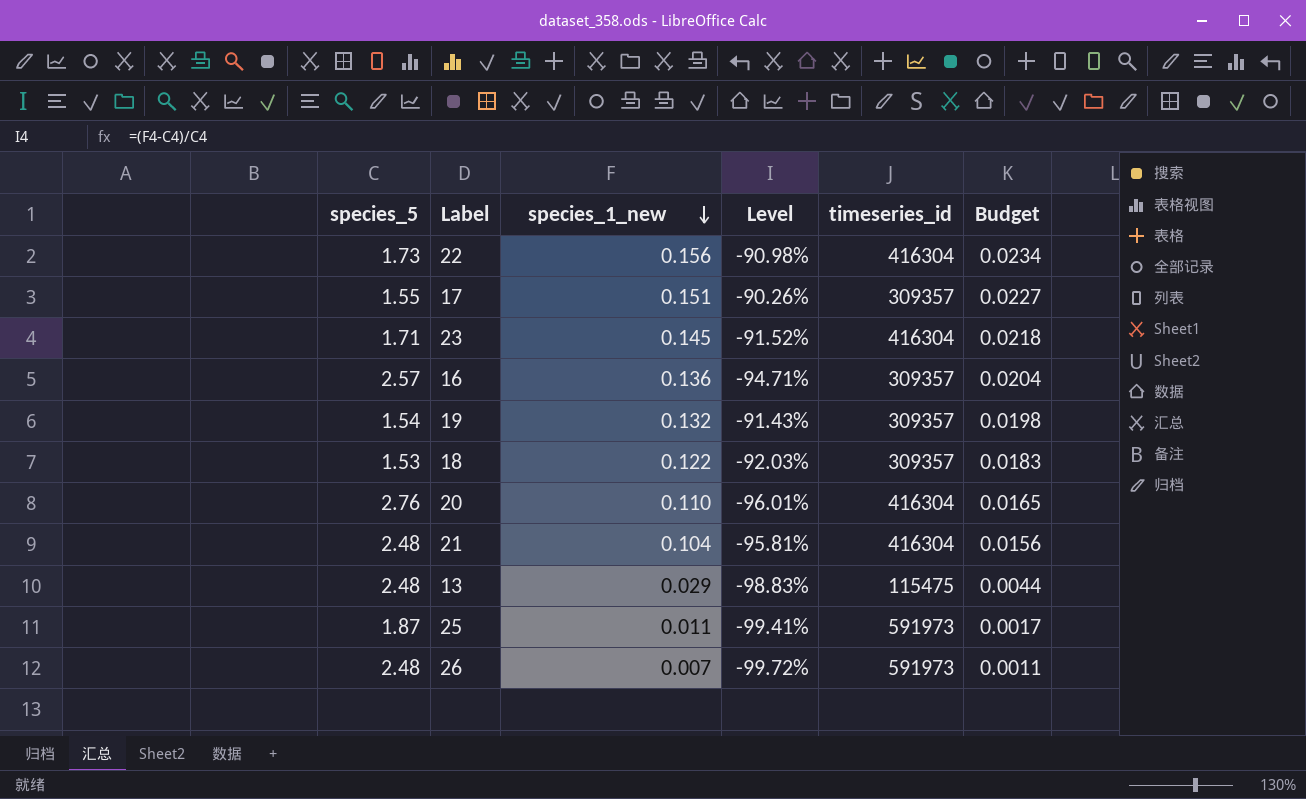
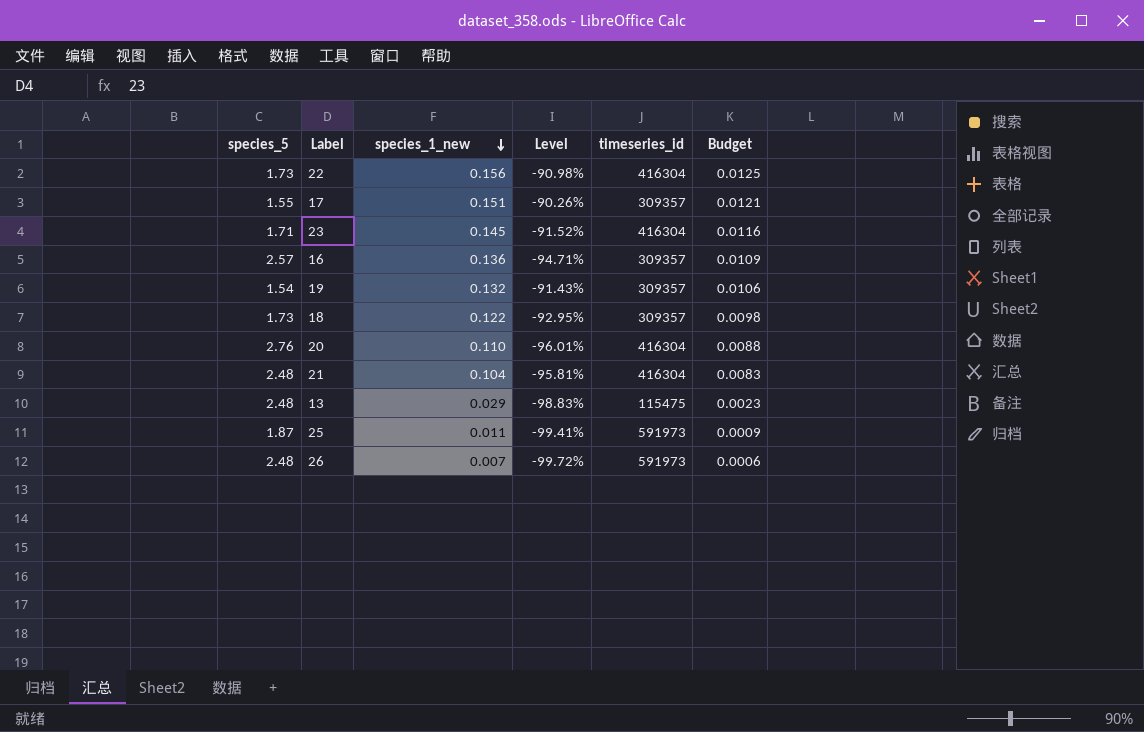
column Budget | formula: [species_1_new] * 0.15 -> [species_1_new] * 0.08
18 | species_5: 1.53 -> 1.73
18 | Level: -92.03% -> -92.95%

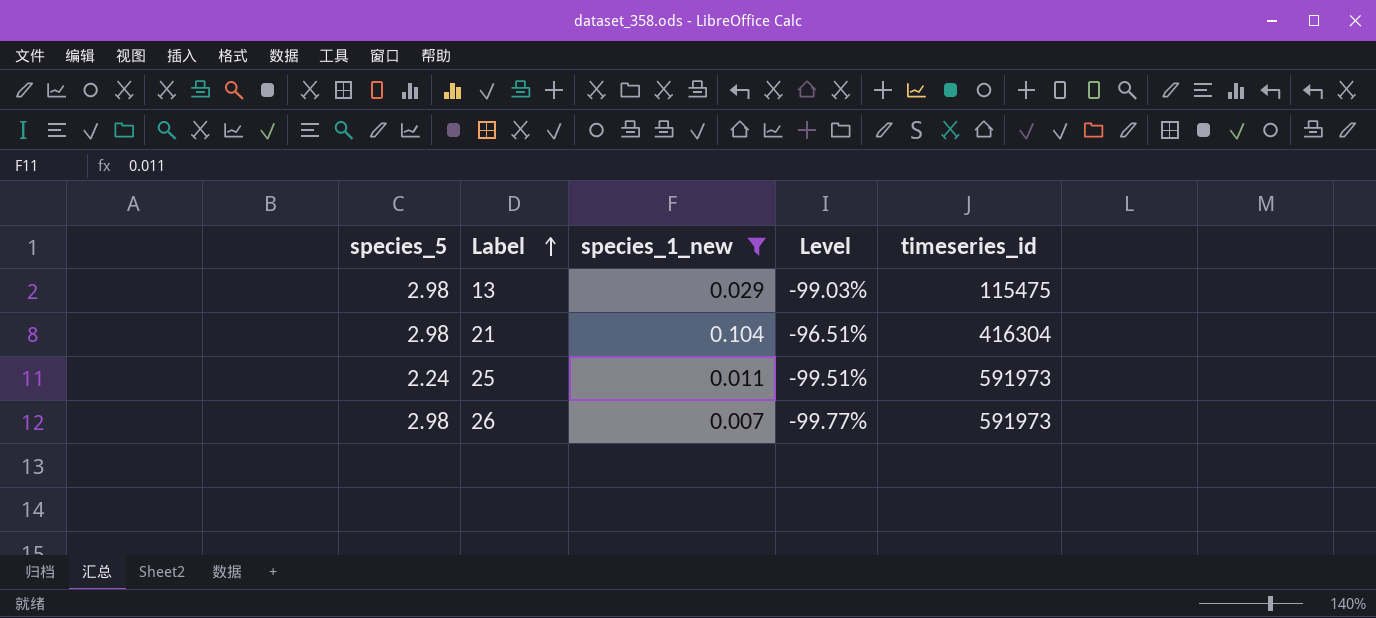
filter: none -> species_1_new <= 0.104
row order: species_1_new descending -> Label ascending
column Budget | formula: [species_1_new] * 0.08 -> none
13 | species_5: 2.48 -> 2.98
13 | Level: -98.83% -> -99.03%
21 | species_5: 2.48 -> 2.98
21 | Level: -95.81% -> -96.51%
25 | species_5: 1.87 -> 2.24
25 | Level: -99.41% -> -99.51%
26 | species_5: 2.48 -> 2.98
26 | Level: -99.72% -> -99.77%

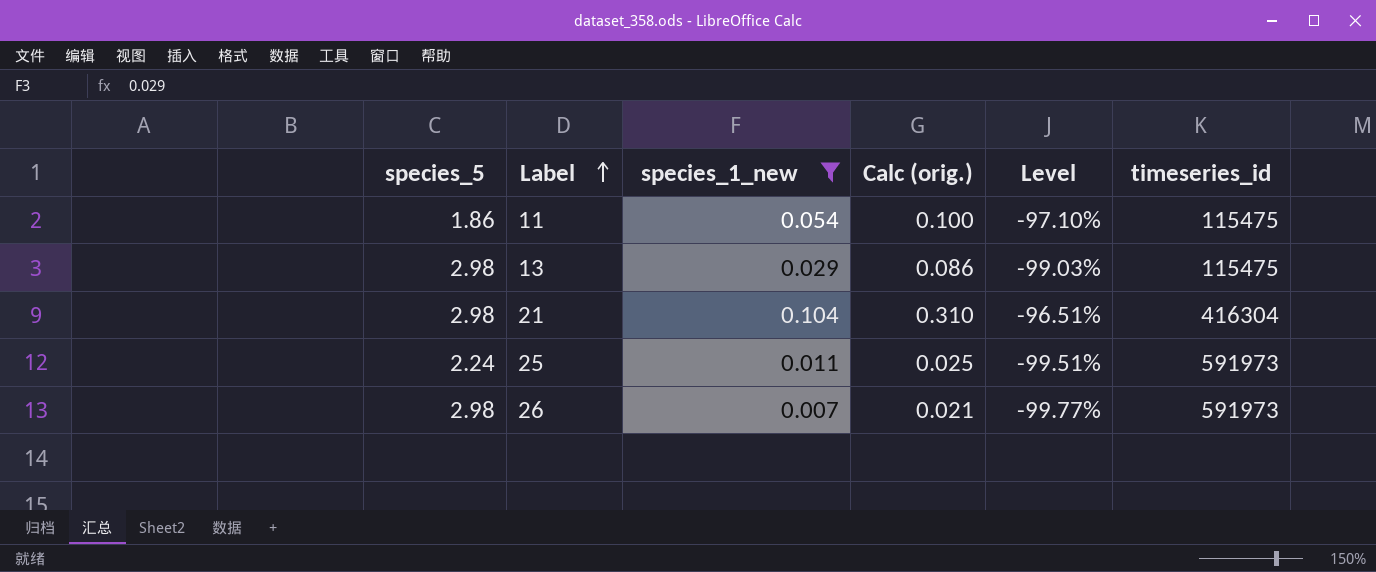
column Calc (orig.) | formula: none -> [species_5] * [species_1_new]
row 11: none -> 1.86 | 0.054 | 0.100 | -97.10% | 115475

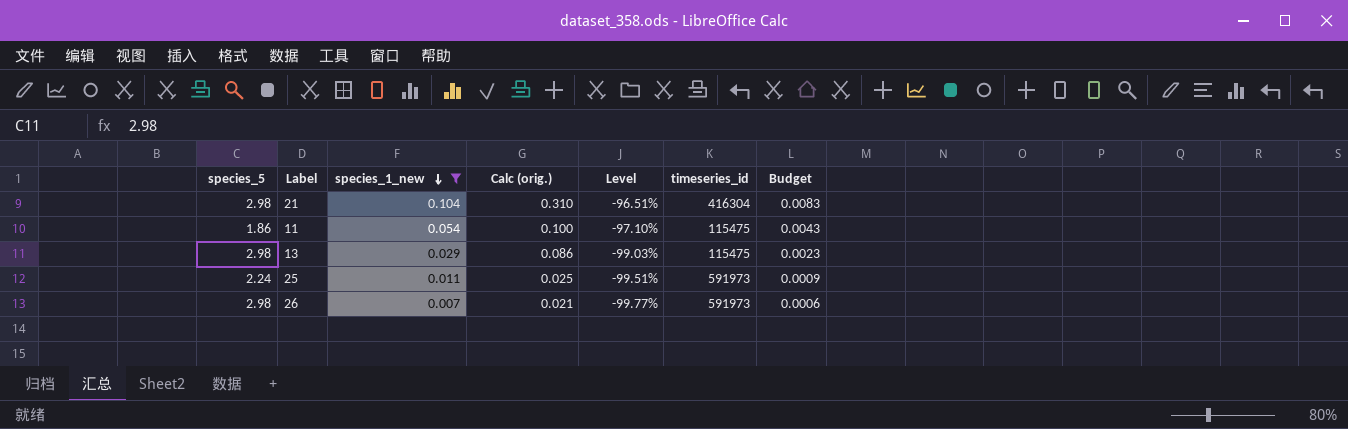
row order: Label ascending -> species_1_new descending
column Budget | formula: none -> [species_1_new] * 0.08

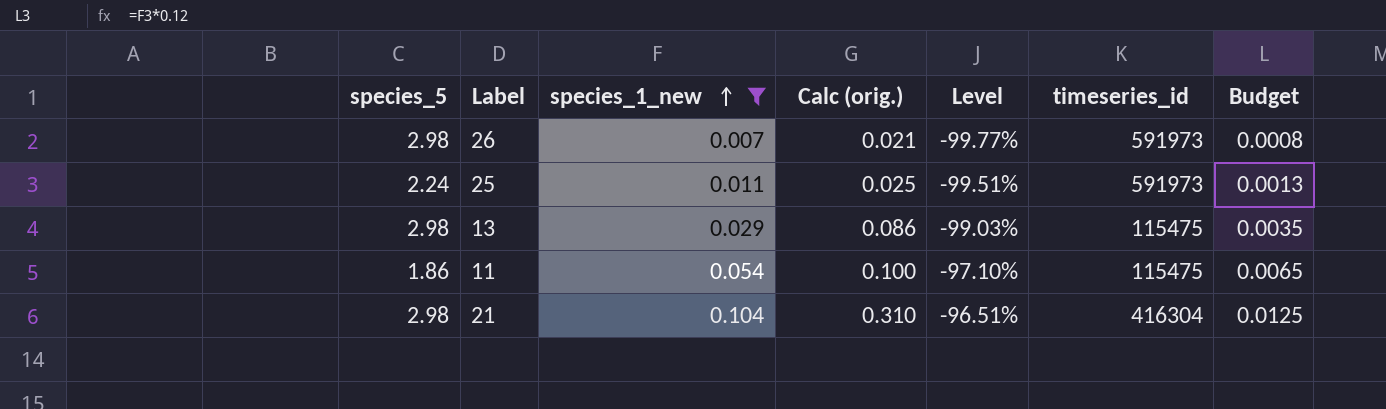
row order: species_1_new descending -> species_1_new ascending
column Budget | formula: [species_1_new] * 0.08 -> [species_1_new] * 0.12

